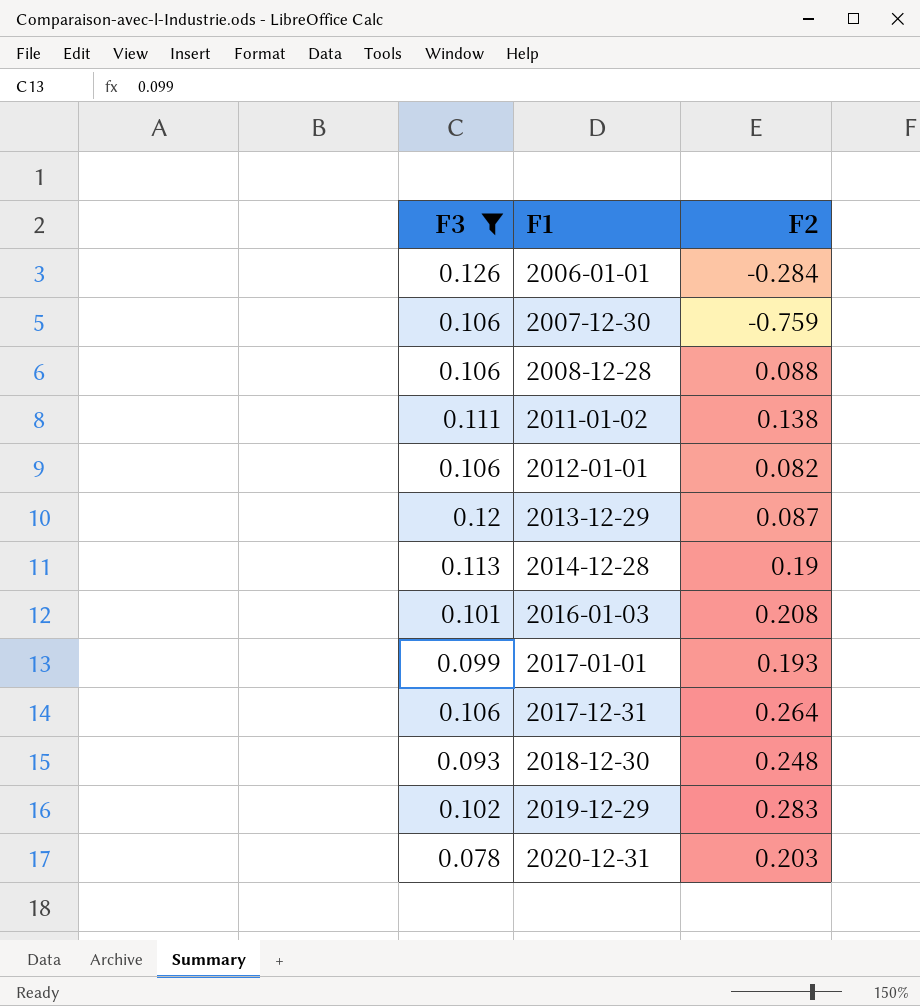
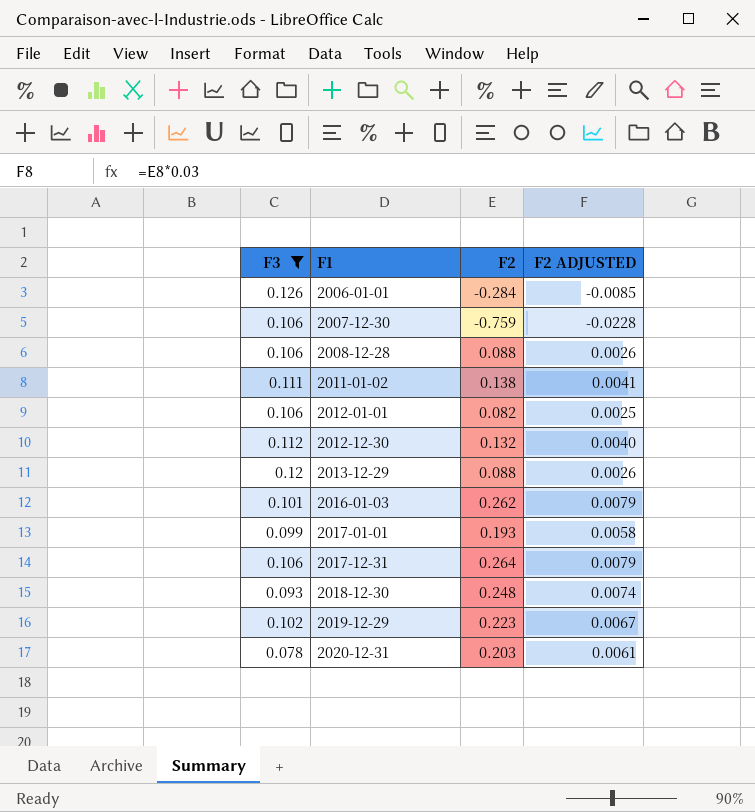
column F2 ADJUSTED | formula: none -> [F2] * 0.03
row 2014-12-28: 0.113 | 0.19 -> none
row 2012-12-30: none -> 0.112 | 0.132 | 0.0040
2013-12-29 | F2: 0.087 -> 0.088
2016-01-03 | F2: 0.208 -> 0.262
2019-12-29 | F2: 0.283 -> 0.223

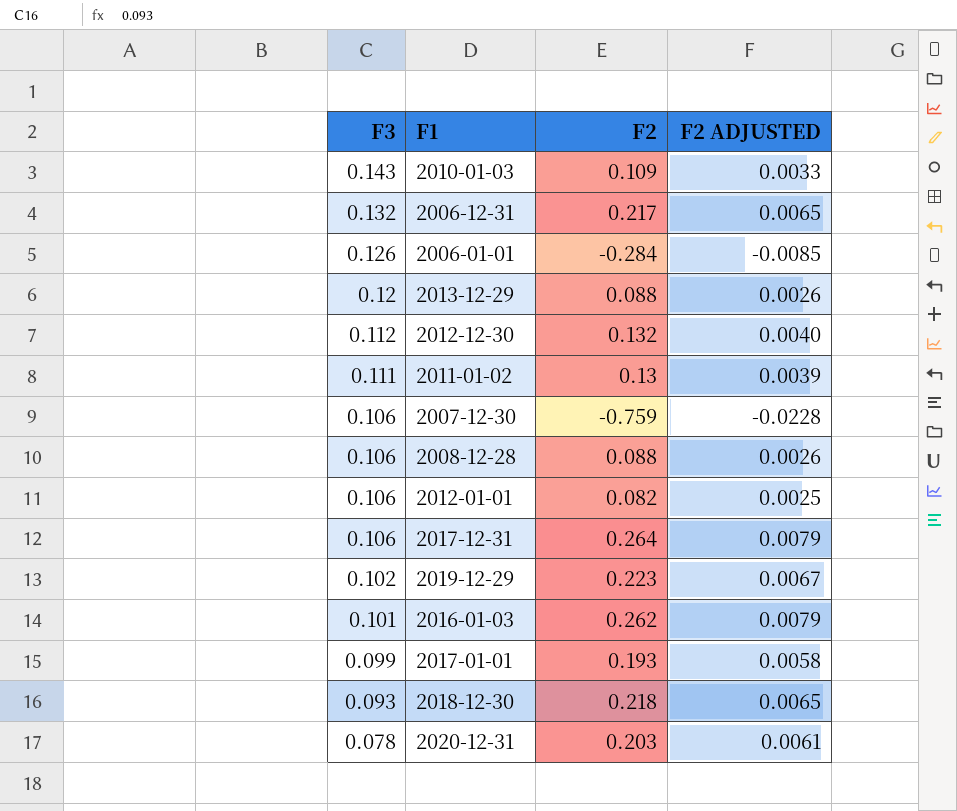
filter: F3 <= 0.126 -> none
row order: F1 ascending -> F3 descending
2011-01-02 | F2: 0.138 -> 0.13
2011-01-02 | F2 ADJUSTED: 0.0041 -> 0.0039
2018-12-30 | F2: 0.248 -> 0.218
2018-12-30 | F2 ADJUSTED: 0.0074 -> 0.0065

